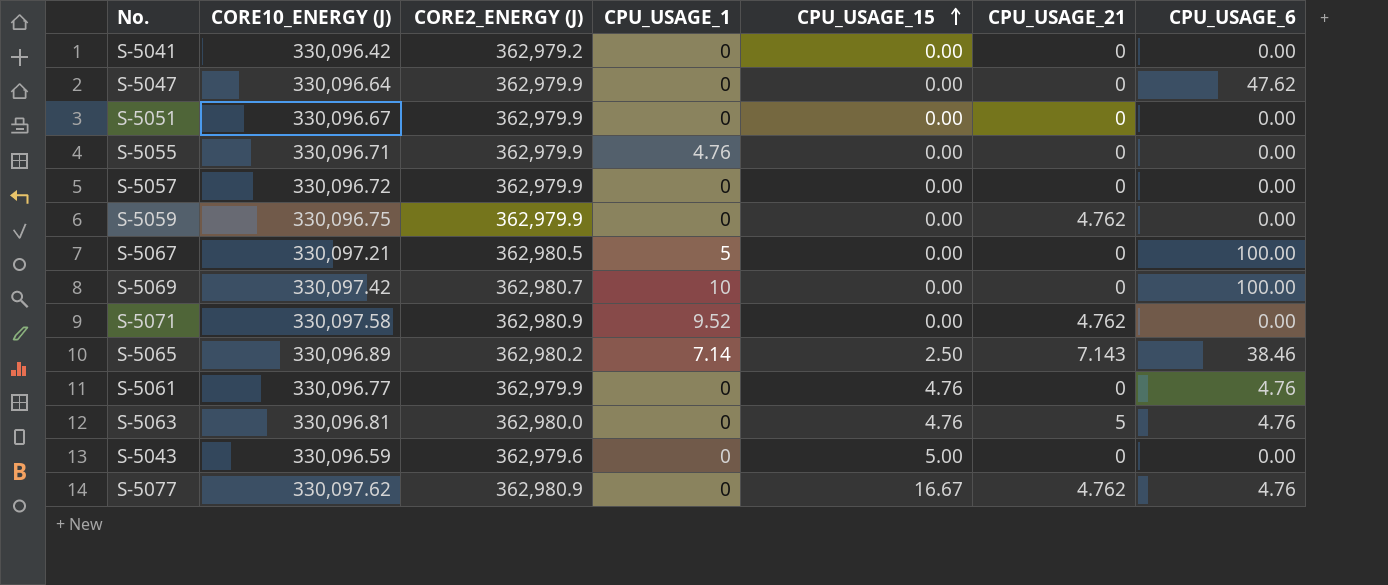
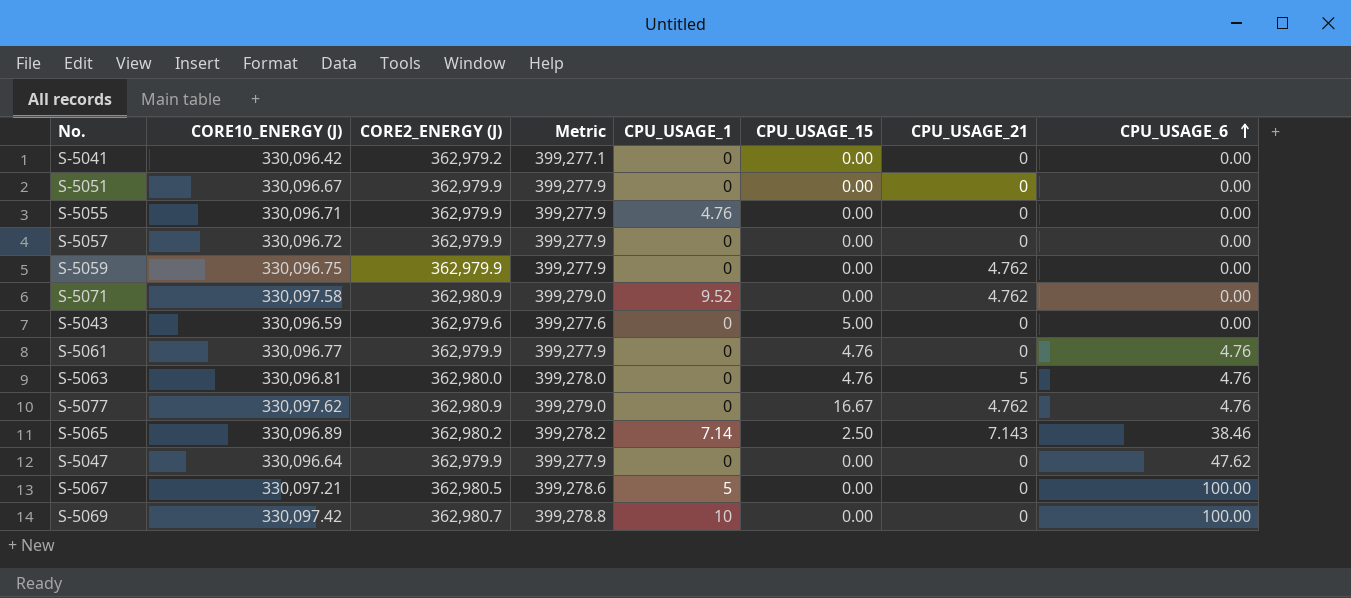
row order: CPU_USAGE_15 ascending -> CPU_USAGE_6 ascending
column Metric | formula: none -> [CORE2_ENERGY (J)] * 1.1

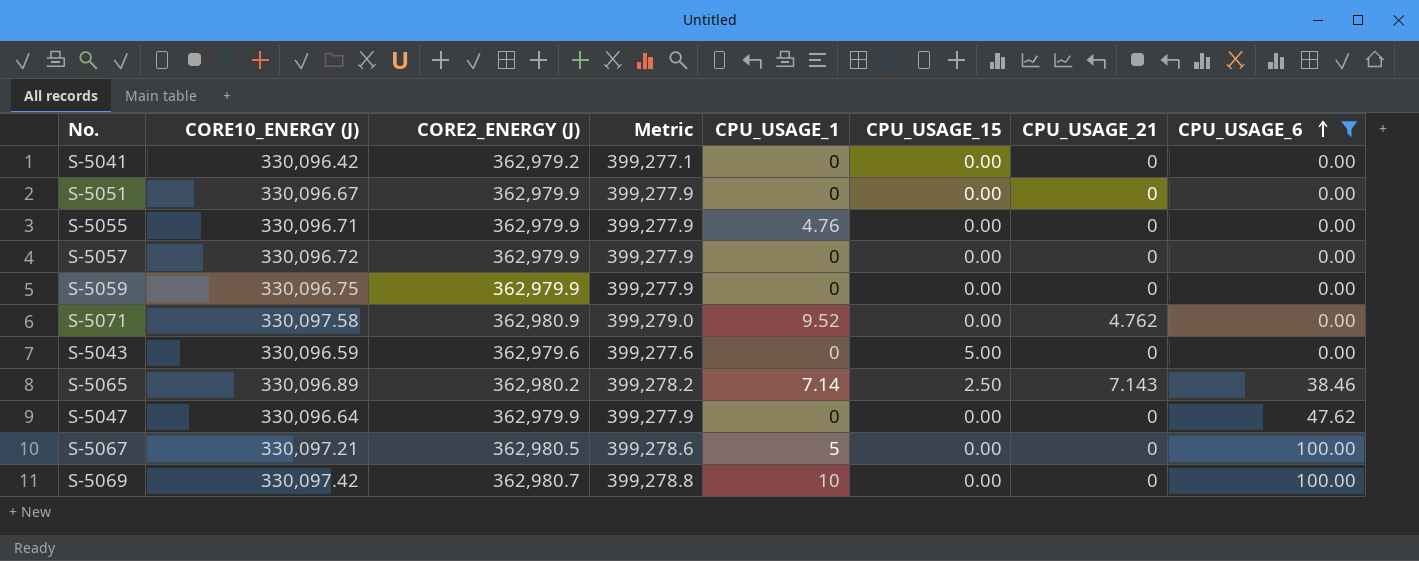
filter: none -> CPU_USAGE_6 != 4.76
S-5059 | CPU_USAGE_21: 4.762 -> 0

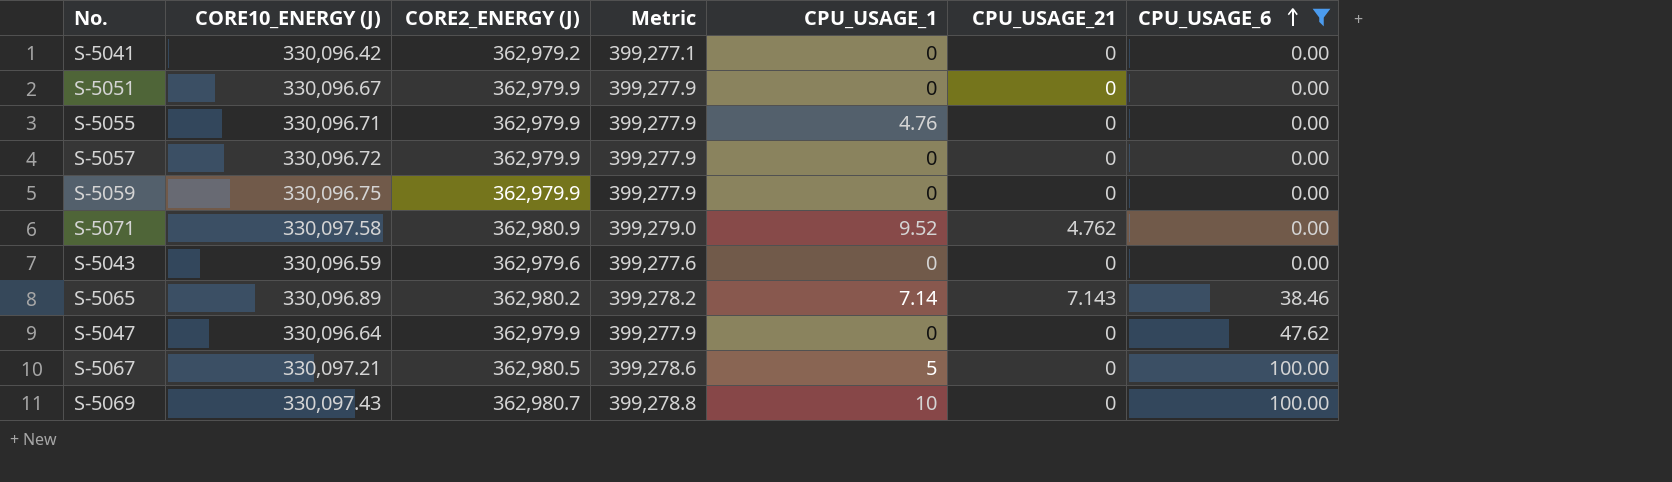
column CPU_USAGE_15 | position: 6 -> none
S-5069 | CORE10_ENERGY (J): 330,097.42 -> 330,097.43

